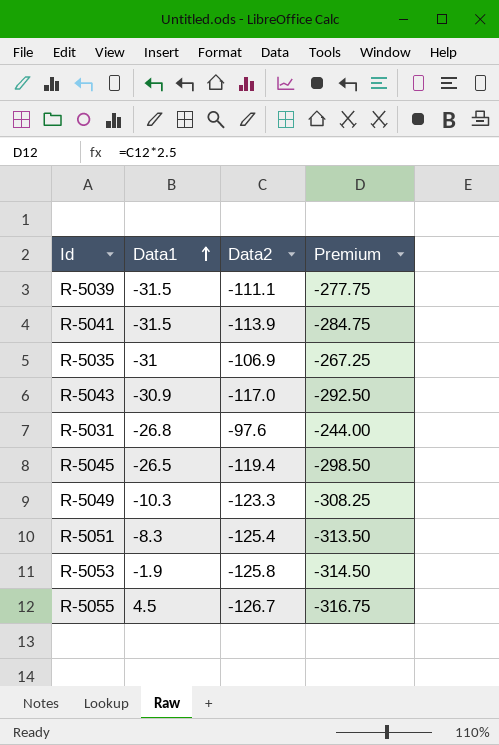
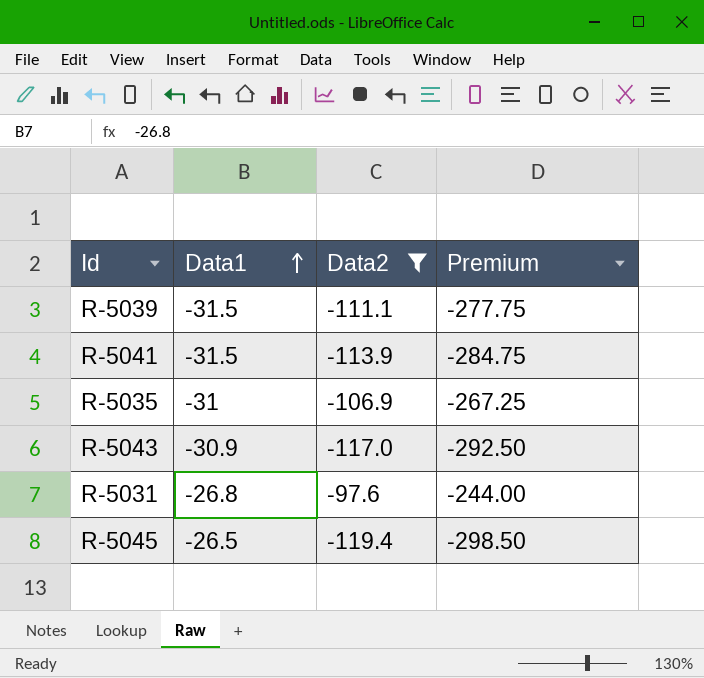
filter: none -> Data2 >= -119.4

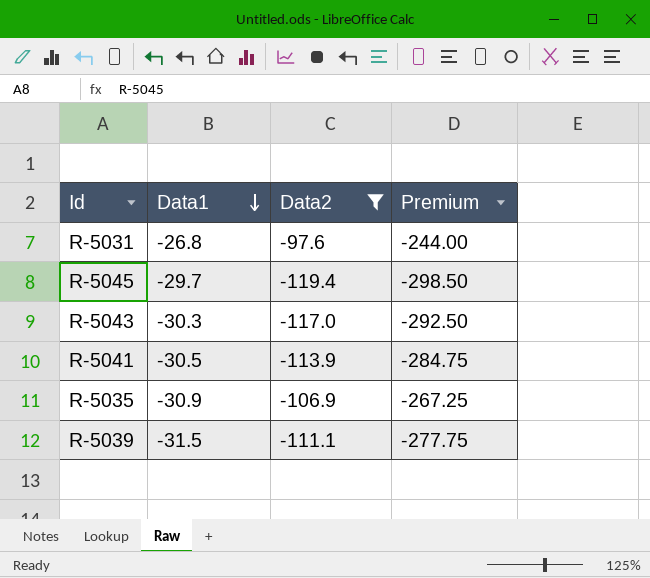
row order: Data1 ascending -> Data1 descending
R-5045 | Data1: -26.5 -> -29.7
R-5043 | Data1: -30.9 -> -30.3
R-5041 | Data1: -31.5 -> -30.5
R-5035 | Data1: -31 -> -30.9

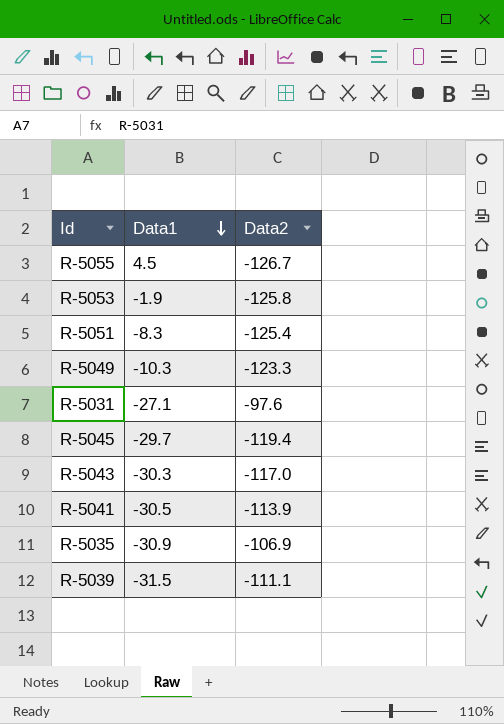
filter: Data2 >= -119.4 -> none
column Premium | formula: [Data2] * 2.5 -> none
R-5031 | Data1: -26.8 -> -27.1

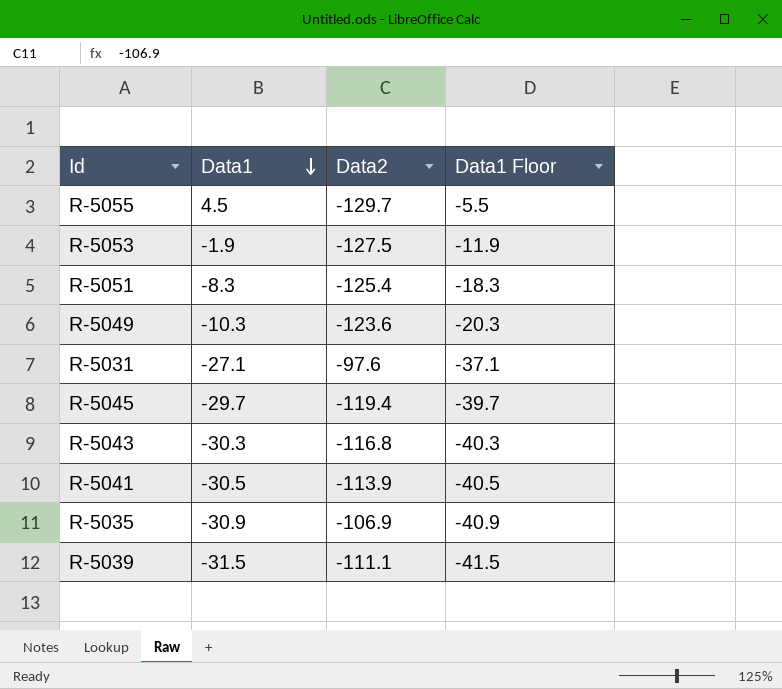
column Data1 Floor | formula: none -> [Data1] - 10
R-5055 | Data2: -126.7 -> -129.7
R-5053 | Data2: -125.8 -> -127.5
R-5049 | Data2: -123.3 -> -123.6
R-5043 | Data2: -117.0 -> -116.8

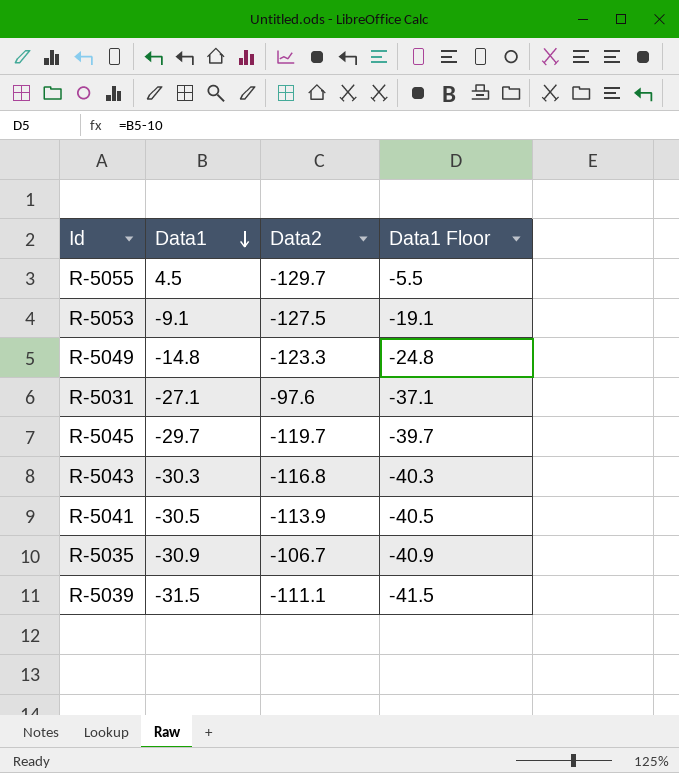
row R-5051: -8.3 | -125.4 | -18.3 -> none
R-5053 | Data1: -1.9 -> -9.1
R-5053 | Data1 Floor: -11.9 -> -19.1
R-5049 | Data1: -10.3 -> -14.8
R-5049 | Data2: -123.6 -> -123.3
R-5049 | Data1 Floor: -20.3 -> -24.8
R-5045 | Data2: -119.4 -> -119.7
R-5035 | Data2: -106.9 -> -106.7

